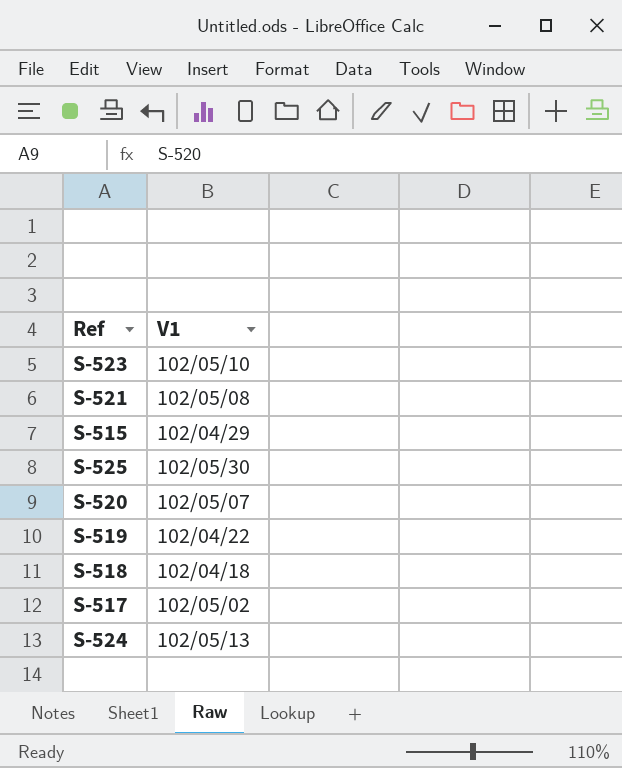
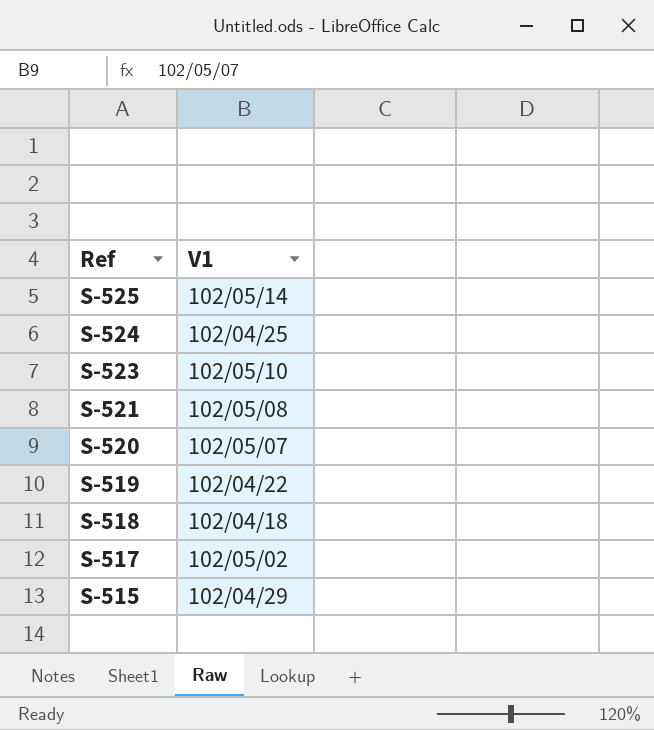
row order: none -> Ref descending
S-525 | V1: 102/05/30 -> 102/05/14
S-524 | V1: 102/05/13 -> 102/04/25

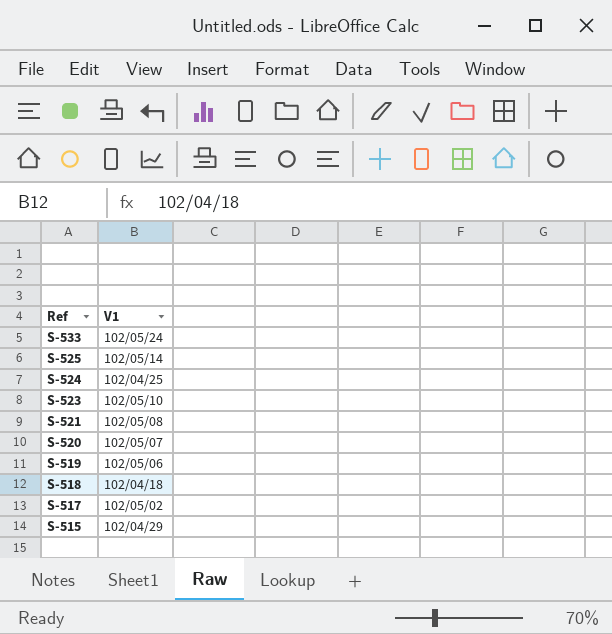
row S-533: none -> 102/05/24
S-519 | V1: 102/04/22 -> 102/05/06

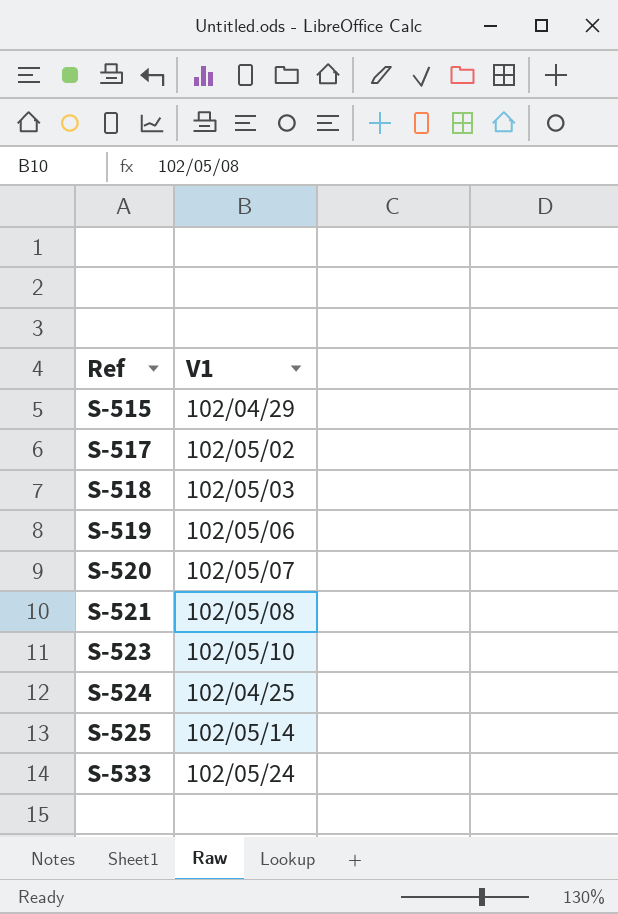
row order: Ref descending -> Ref ascending
S-518 | V1: 102/04/18 -> 102/05/03

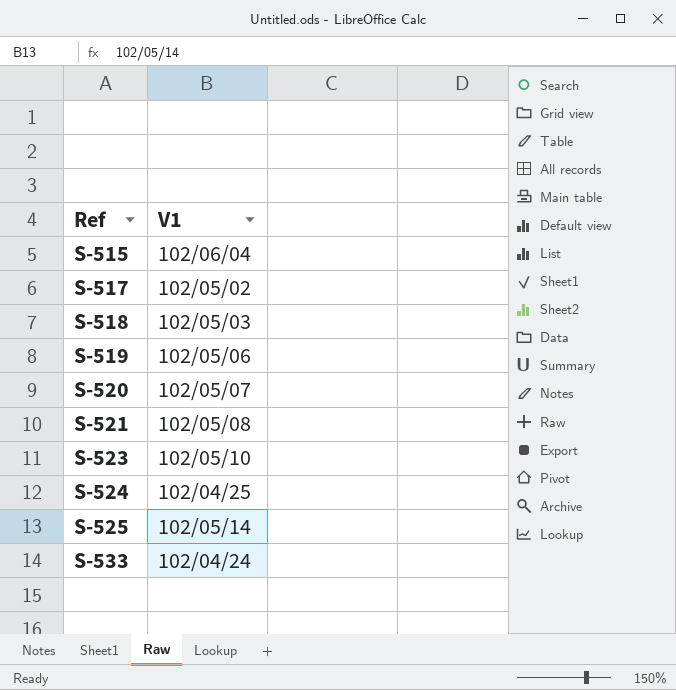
S-515 | V1: 102/04/29 -> 102/06/04
S-533 | V1: 102/05/24 -> 102/04/24

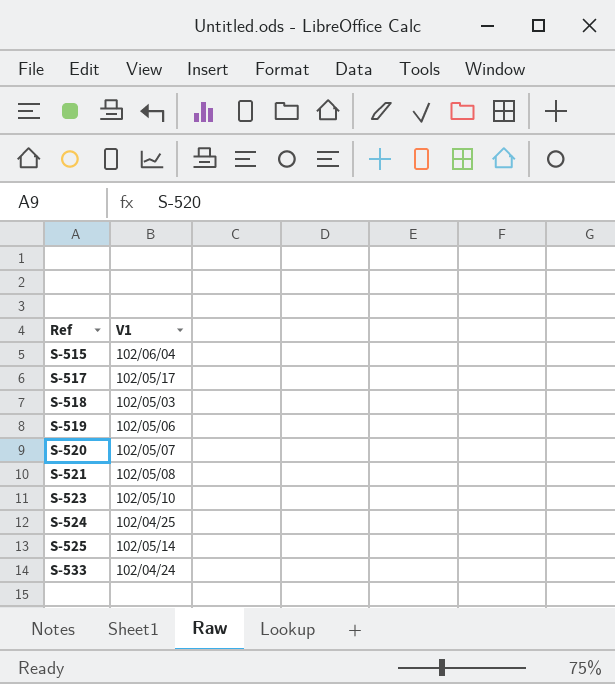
S-517 | V1: 102/05/02 -> 102/05/17

